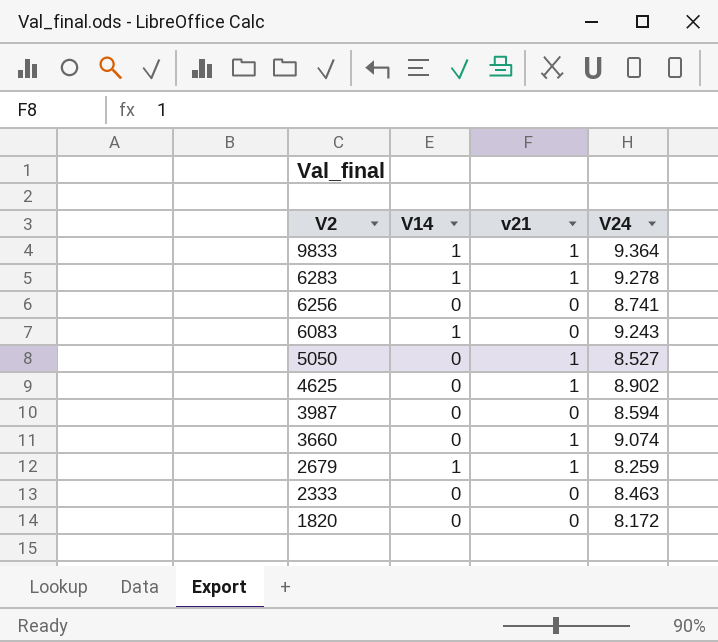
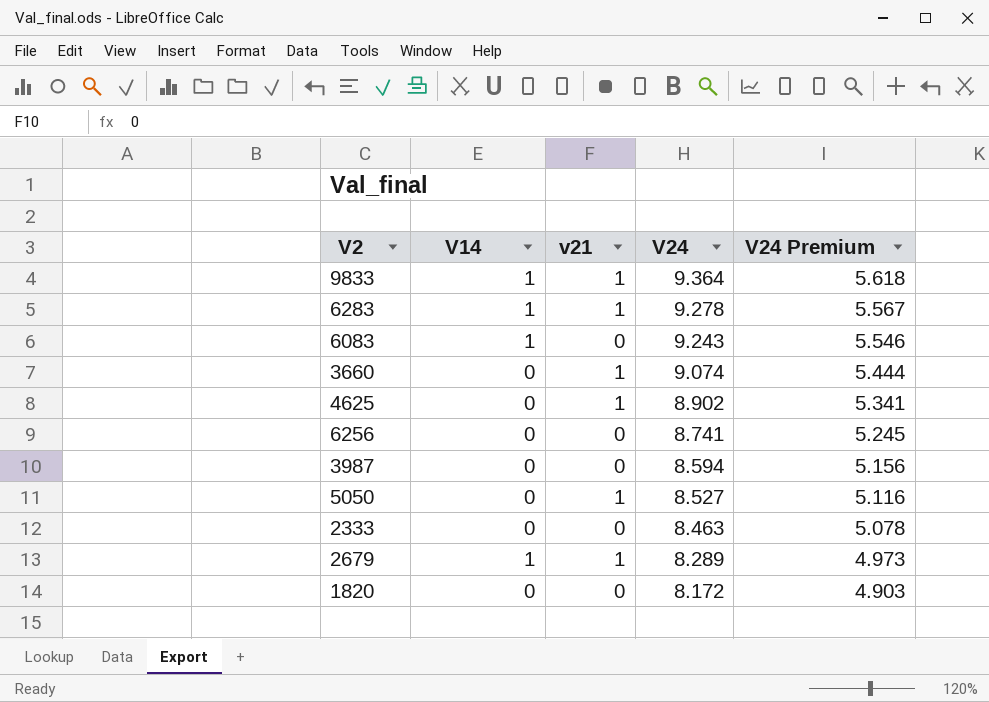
row order: V2 descending -> V24 descending
column V24 Premium | formula: none -> [V24] * 0.6
2679 | V24: 8.259 -> 8.289

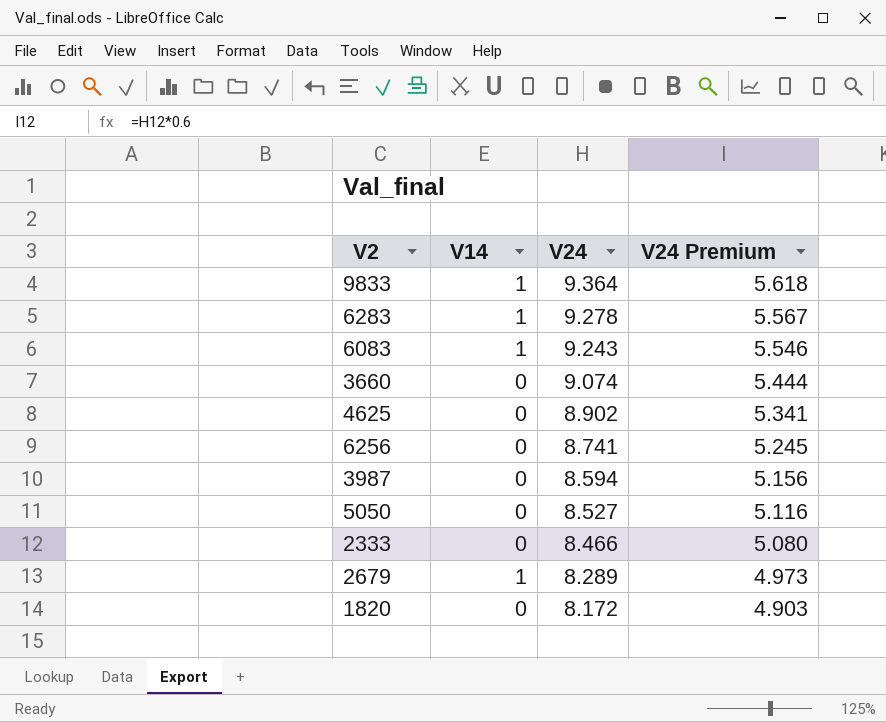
column v21 | position: 3 -> none
2333 | V24: 8.463 -> 8.466
2333 | V24 Premium: 5.078 -> 5.080

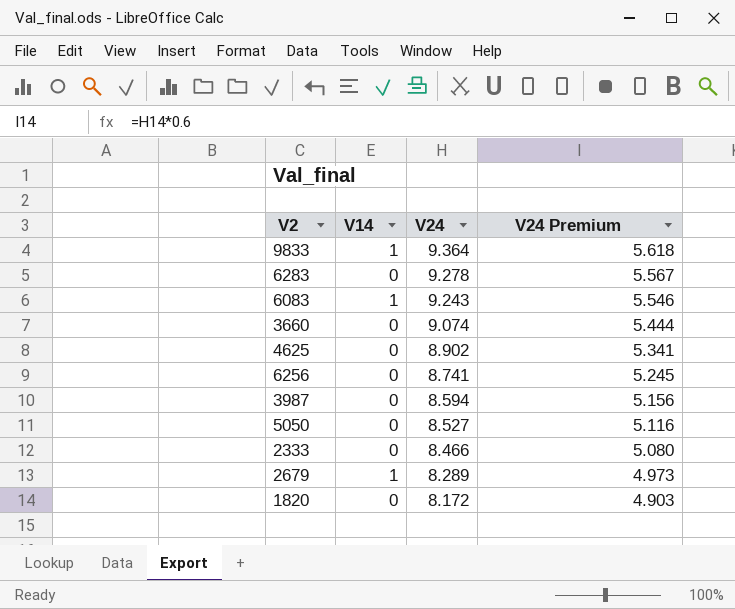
6283 | V14: 1 -> 0

